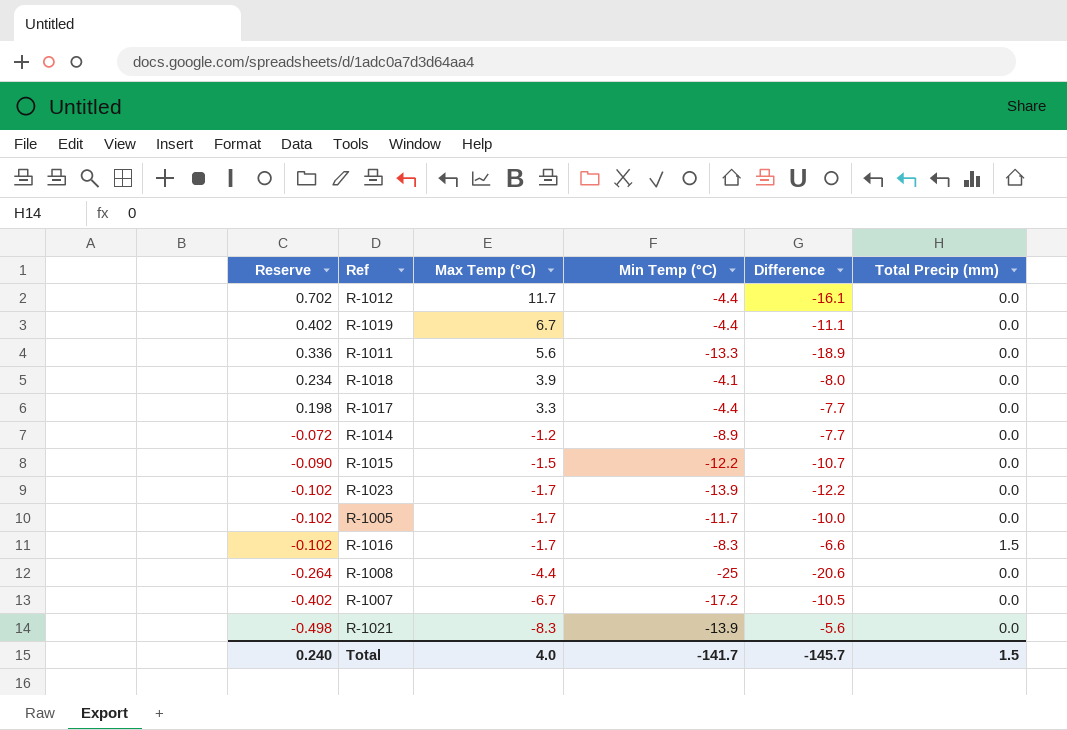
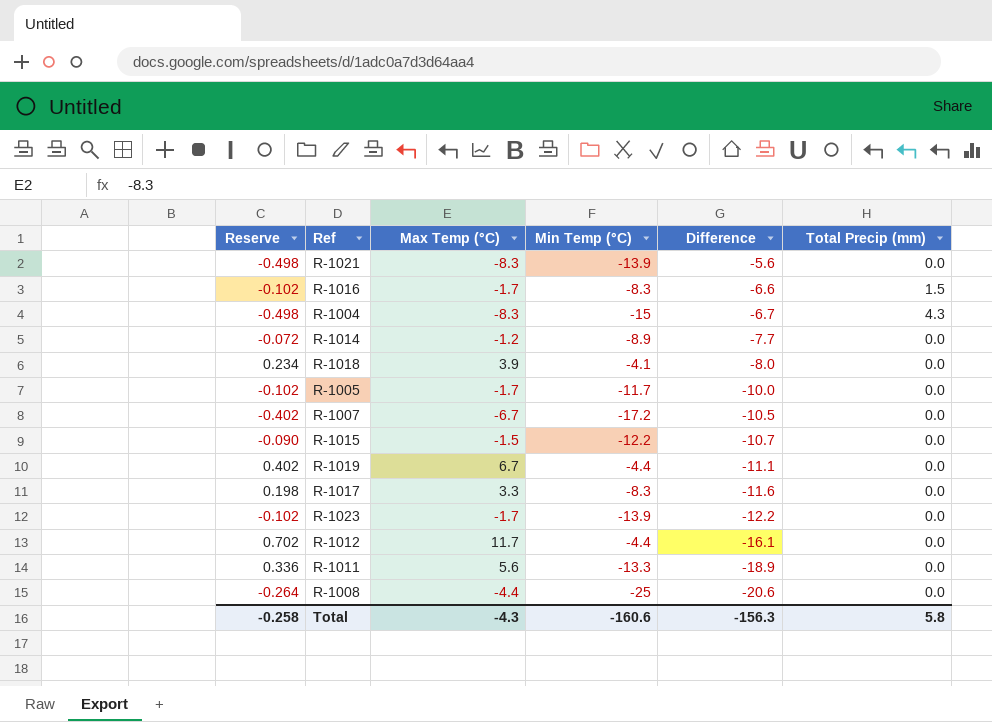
row order: Reserve descending -> Difference descending
row R-1004: none -> -0.498 | -8.3 | -15 | -6.7 | 4.3
R-1017 | Min Temp (°C): -4.4 -> -8.3
R-1017 | Difference: -7.7 -> -11.6
Total | Reserve: 0.240 -> -0.258
Total | Max Temp (°C): 4.0 -> -4.3
Total | Min Temp (°C): -141.7 -> -160.6
Total | Difference: -145.7 -> -156.3
Total | Total Precip (mm): 1.5 -> 5.8

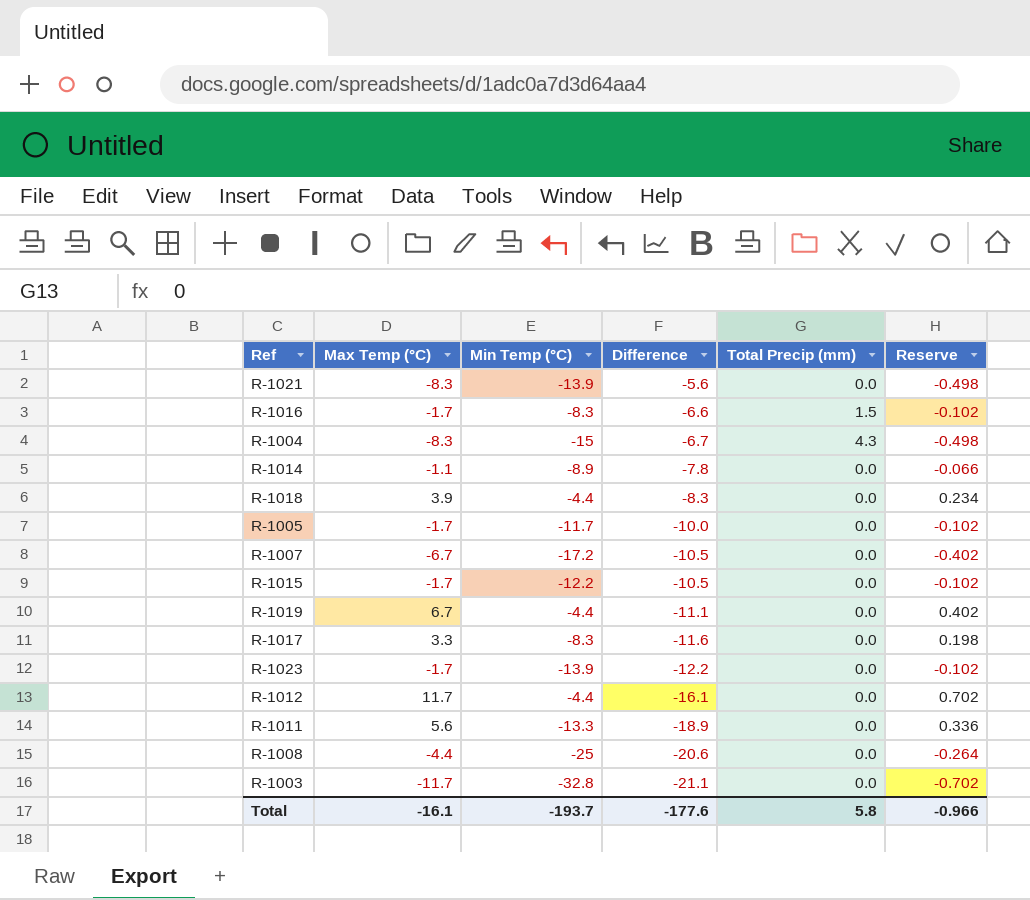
column Reserve | position: 1 -> 6
R-1014 | Max Temp (°C): -1.2 -> -1.1
R-1014 | Difference: -7.7 -> -7.8
R-1014 | Reserve: -0.072 -> -0.066
R-1018 | Min Temp (°C): -4.1 -> -4.4
R-1018 | Difference: -8.0 -> -8.3
R-1015 | Max Temp (°C): -1.5 -> -1.7
R-1015 | Difference: -10.7 -> -10.5
R-1015 | Reserve: -0.090 -> -0.102
row R-1003: none -> -11.7 | -32.8 | -21.1 | 0.0 | -0.702
Total | Max Temp (°C): -4.3 -> -16.1
Total | Min Temp (°C): -160.6 -> -193.7
Total | Difference: -156.3 -> -177.6
Total | Reserve: -0.258 -> -0.966

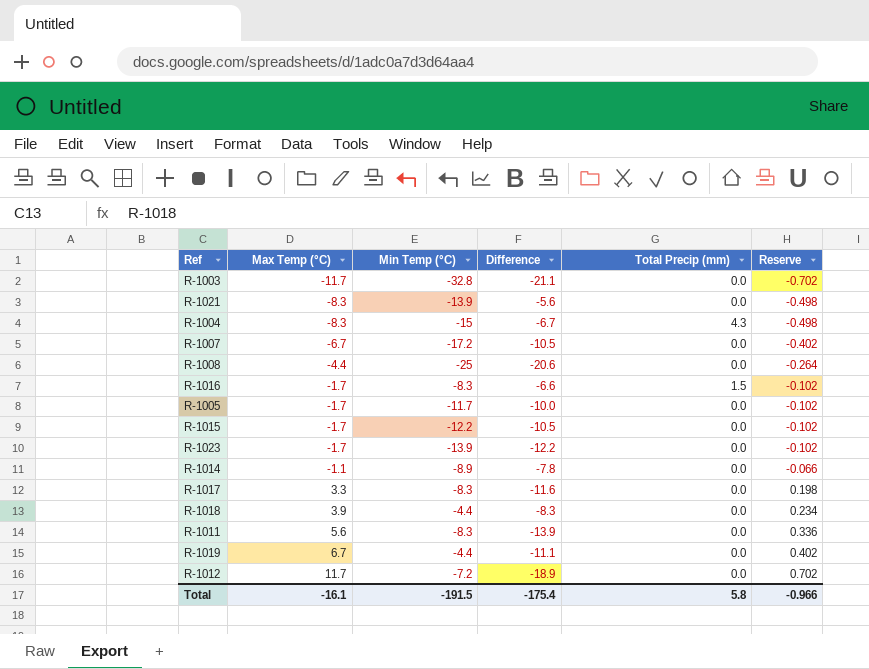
row order: Difference descending -> Max Temp (°C) ascending
R-1011 | Min Temp (°C): -13.3 -> -8.3
R-1011 | Difference: -18.9 -> -13.9
R-1012 | Min Temp (°C): -4.4 -> -7.2
R-1012 | Difference: -16.1 -> -18.9
Total | Min Temp (°C): -193.7 -> -191.5
Total | Difference: -177.6 -> -175.4

